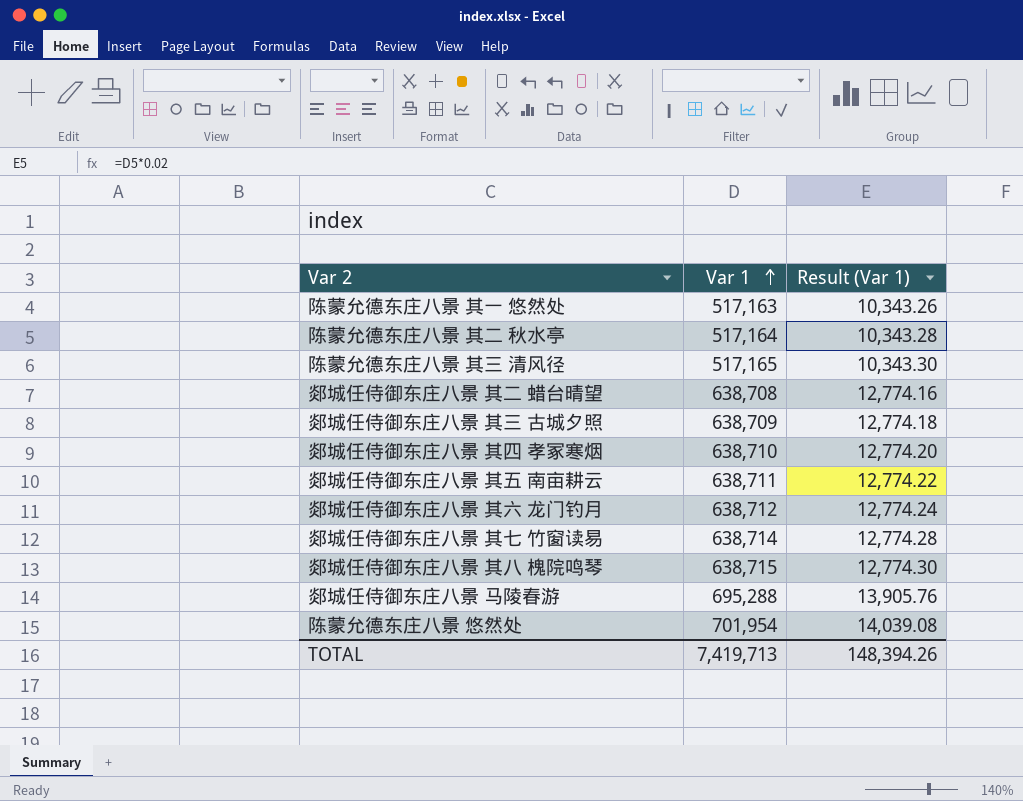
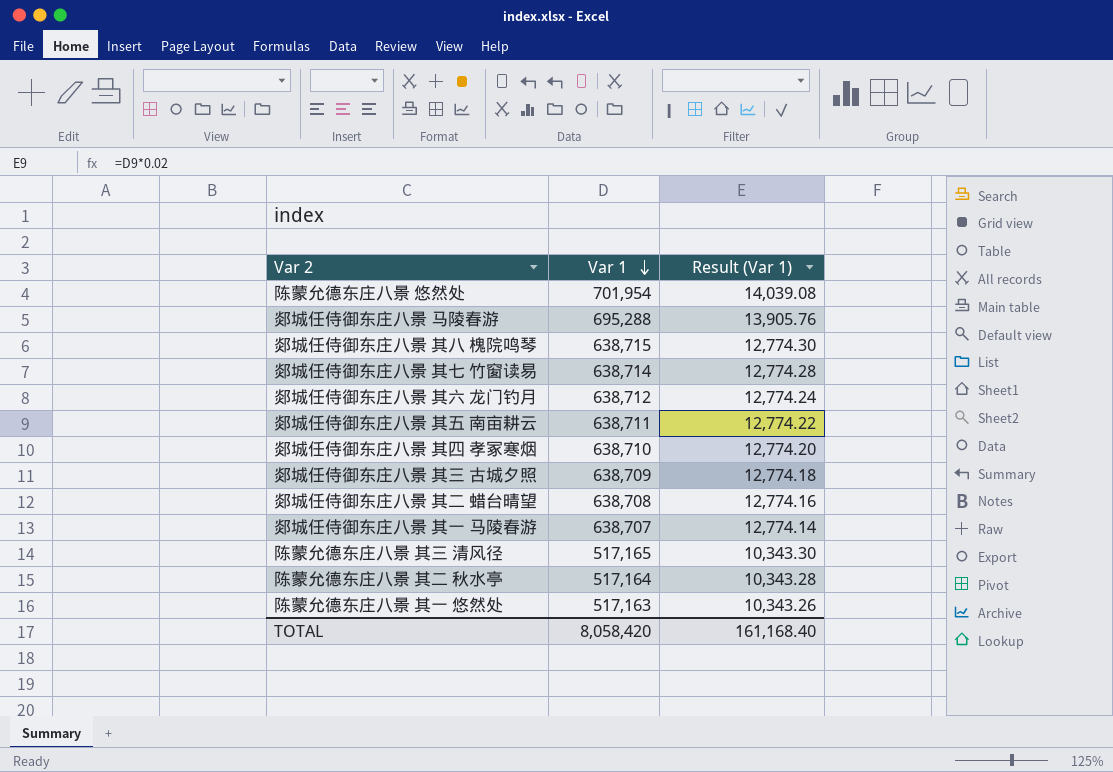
row order: Var 1 ascending -> Var 1 descending
row 郯城任侍御东庄八景 其一 马陵春游: none -> 638,707 | 12,774.14
TOTAL | Var 1: 7,419,713 -> 8,058,420
TOTAL | Result (Var 1): 148,394.26 -> 161,168.40

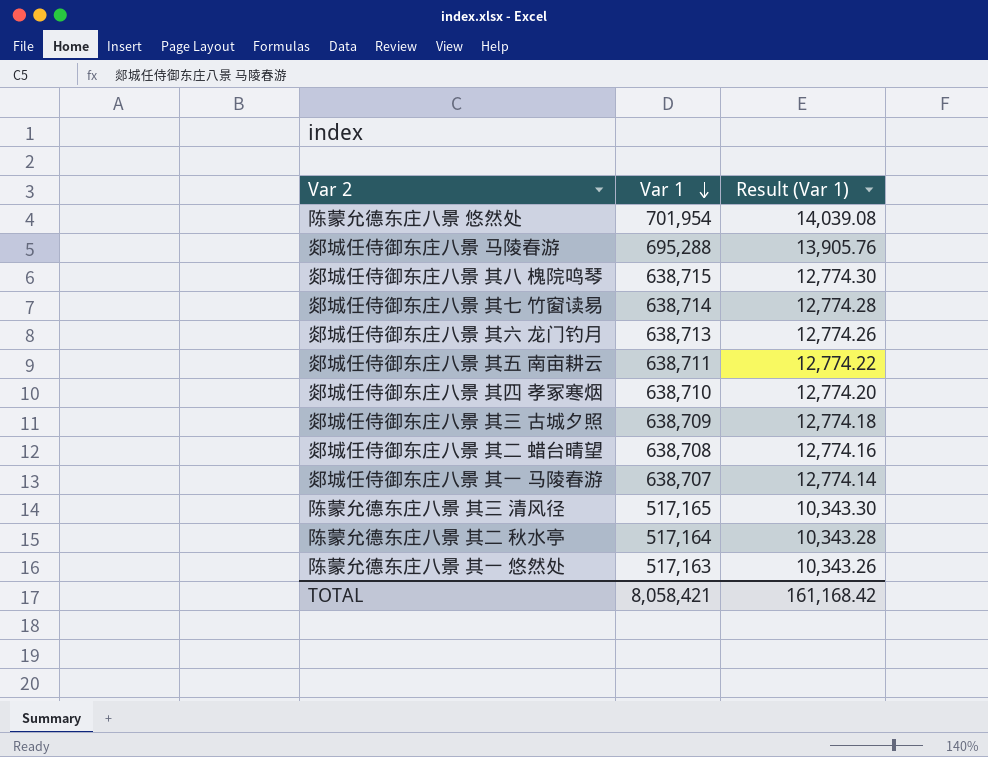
郯城任侍御东庄八景 其六 龙门钓月 | Var 1: 638,712 -> 638,713
郯城任侍御东庄八景 其六 龙门钓月 | Result (Var 1): 12,774.24 -> 12,774.26
TOTAL | Var 1: 8,058,420 -> 8,058,421
TOTAL | Result (Var 1): 161,168.40 -> 161,168.42

